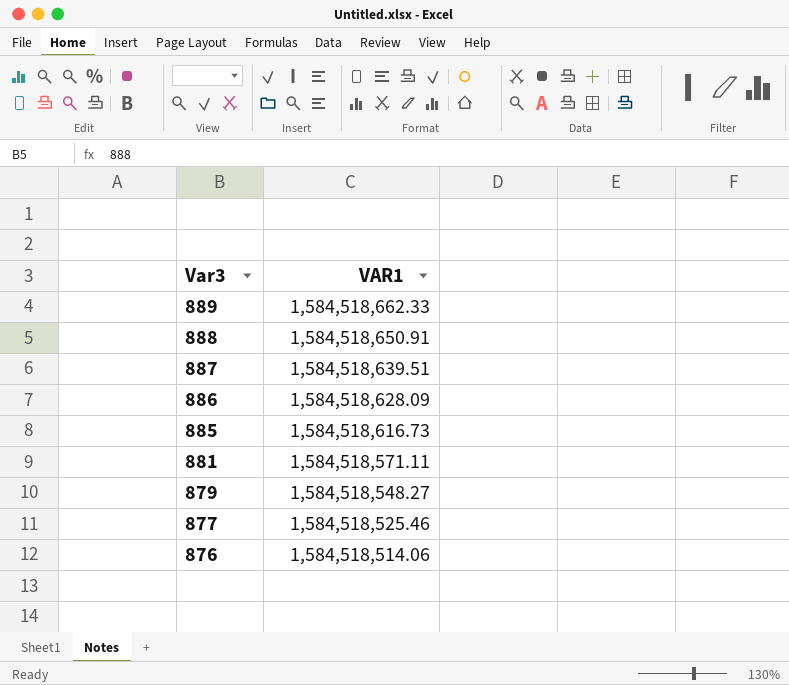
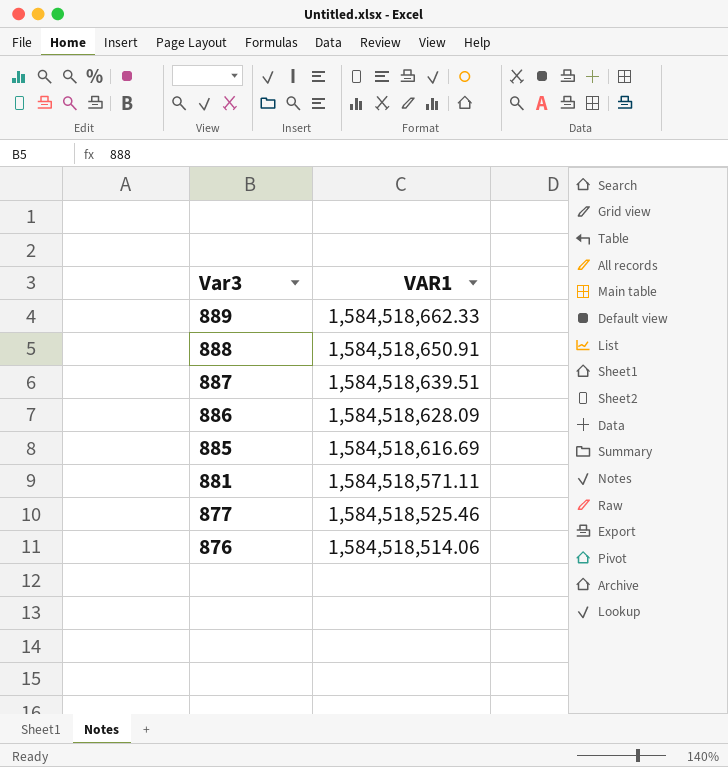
row 879: 1,584,518,548.27 -> none
885 | VAR1: 1,584,518,616.73 -> 1,584,518,616.69

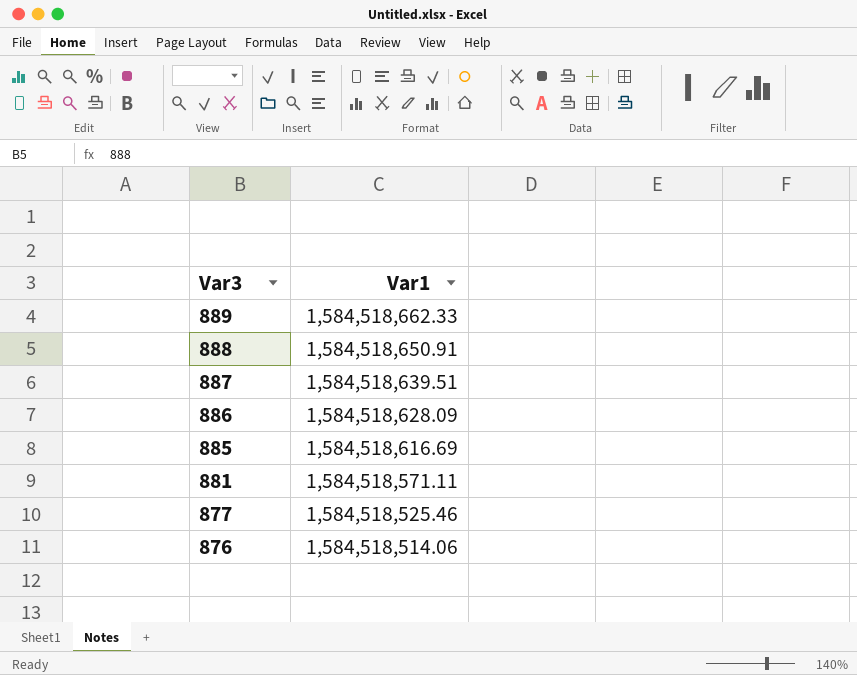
column name: VAR1 -> Var1

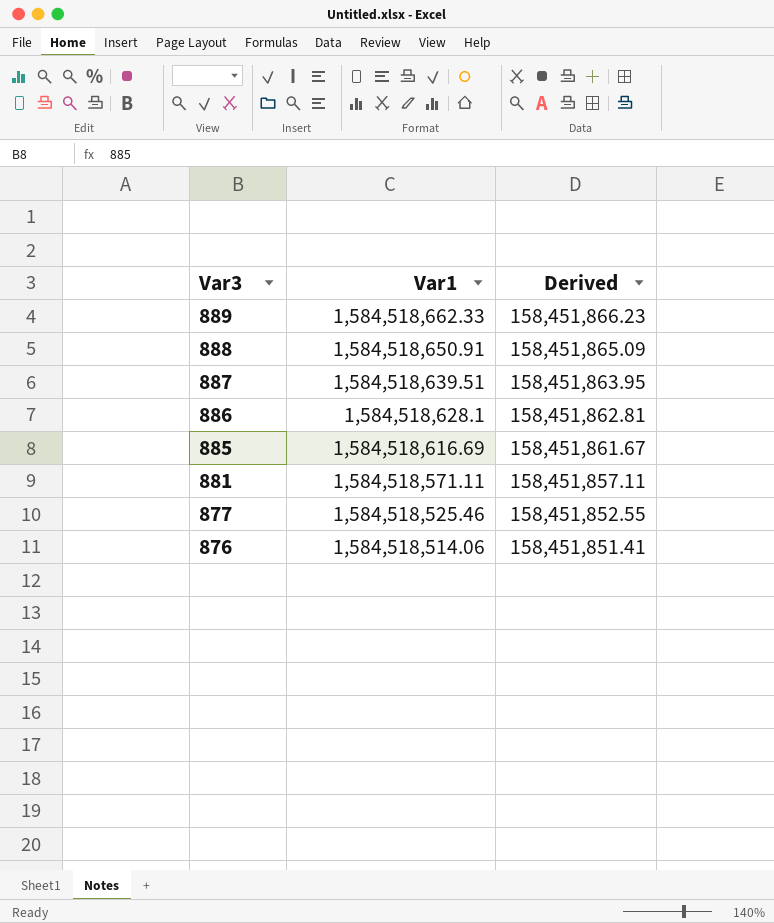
column Derived | formula: none -> [Var1] * 0.1
886 | Var1: 1,584,518,628.09 -> 1,584,518,628.1

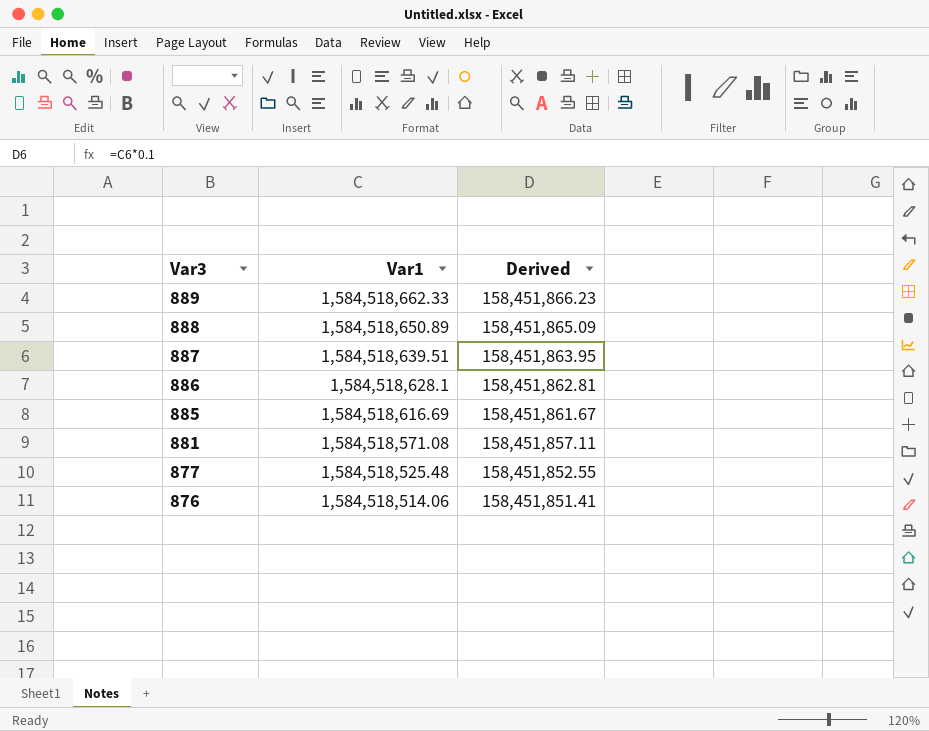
888 | Var1: 1,584,518,650.91 -> 1,584,518,650.89
881 | Var1: 1,584,518,571.11 -> 1,584,518,571.08
877 | Var1: 1,584,518,525.46 -> 1,584,518,525.48

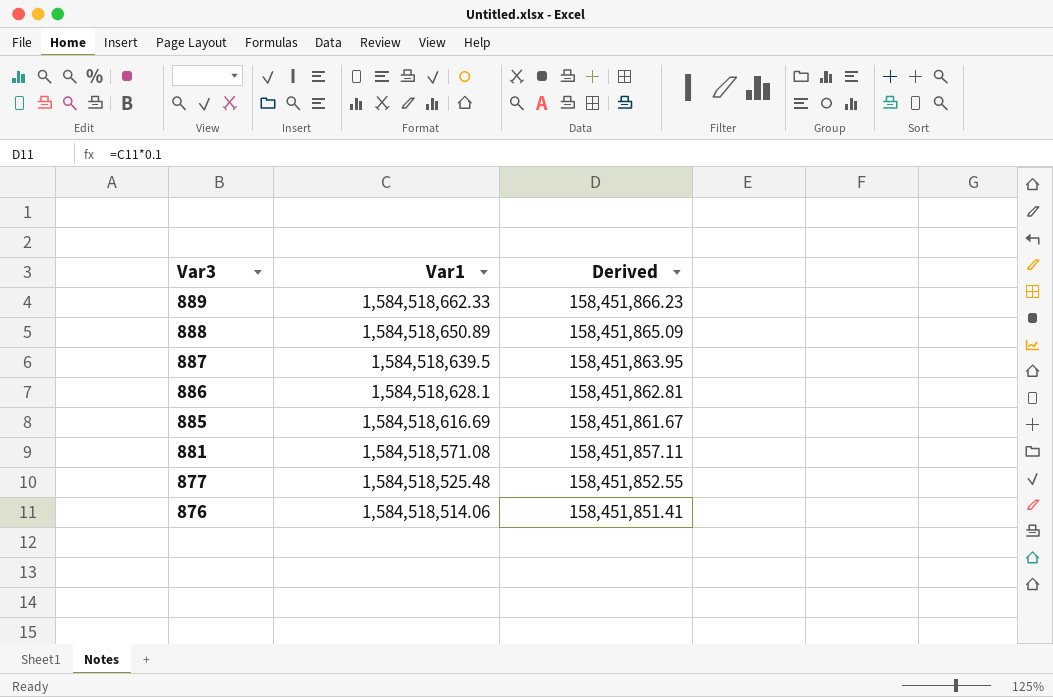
887 | Var1: 1,584,518,639.51 -> 1,584,518,639.5

